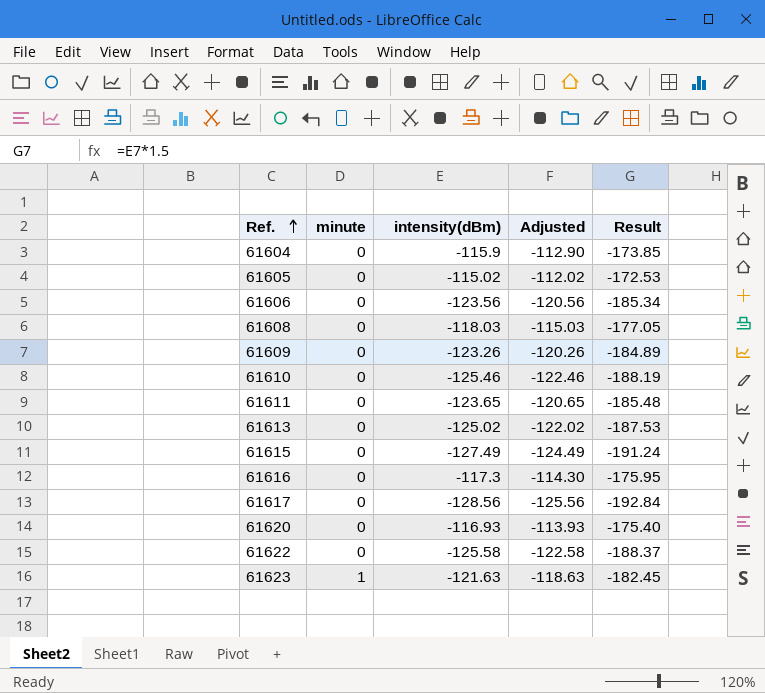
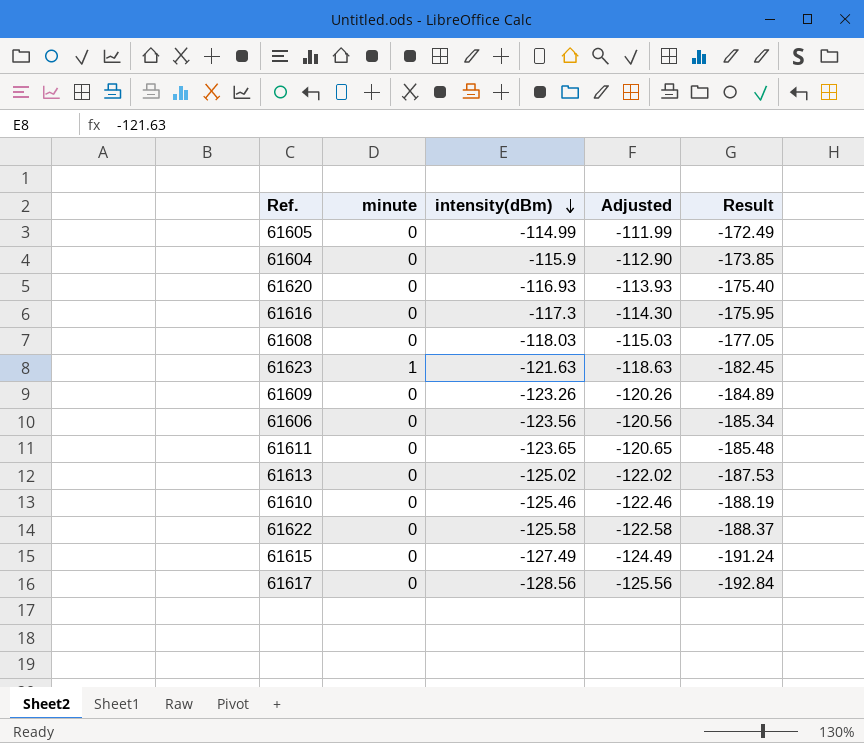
row order: Ref. ascending -> intensity(dBm) descending
61605 | intensity(dBm): -115.02 -> -114.99
61605 | Adjusted: -112.02 -> -111.99
61605 | Result: -172.53 -> -172.49

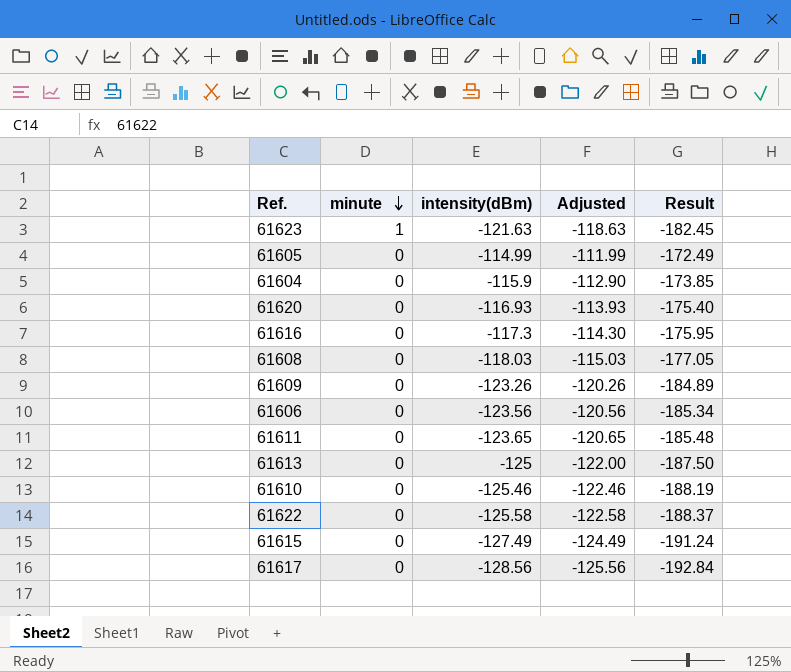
row order: intensity(dBm) descending -> minute descending
61613 | intensity(dBm): -125.02 -> -125
61613 | Adjusted: -122.02 -> -122.00
61613 | Result: -187.53 -> -187.50

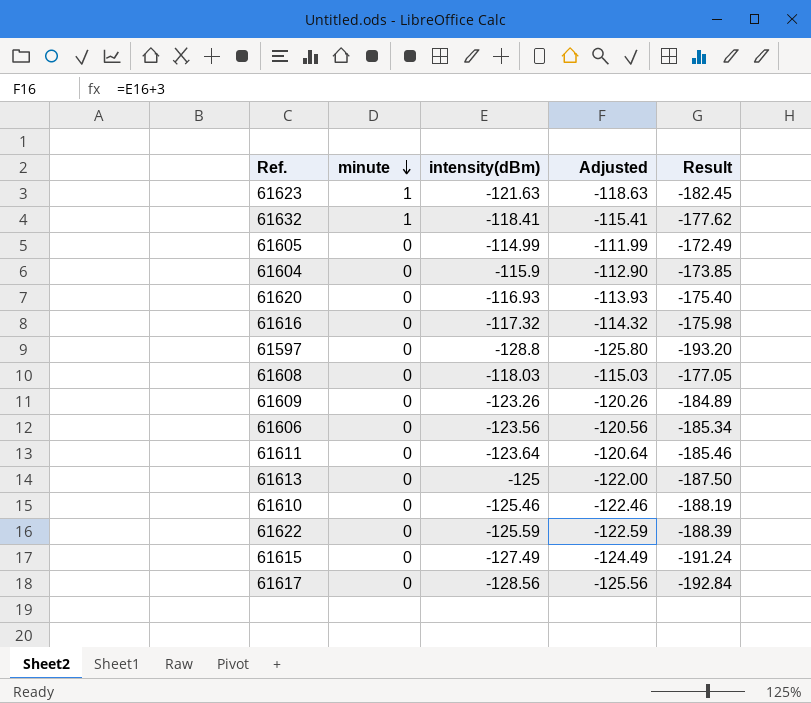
row 61632: none -> 1 | -118.41 | -115.41 | -177.62
61616 | intensity(dBm): -117.3 -> -117.32
61616 | Adjusted: -114.30 -> -114.32
61616 | Result: -175.95 -> -175.98
row 61597: none -> 0 | -128.8 | -125.80 | -193.20
61611 | intensity(dBm): -123.65 -> -123.64
61611 | Adjusted: -120.65 -> -120.64
61611 | Result: -185.48 -> -185.46
61622 | intensity(dBm): -125.58 -> -125.59
61622 | Adjusted: -122.58 -> -122.59
61622 | Result: -188.37 -> -188.39

